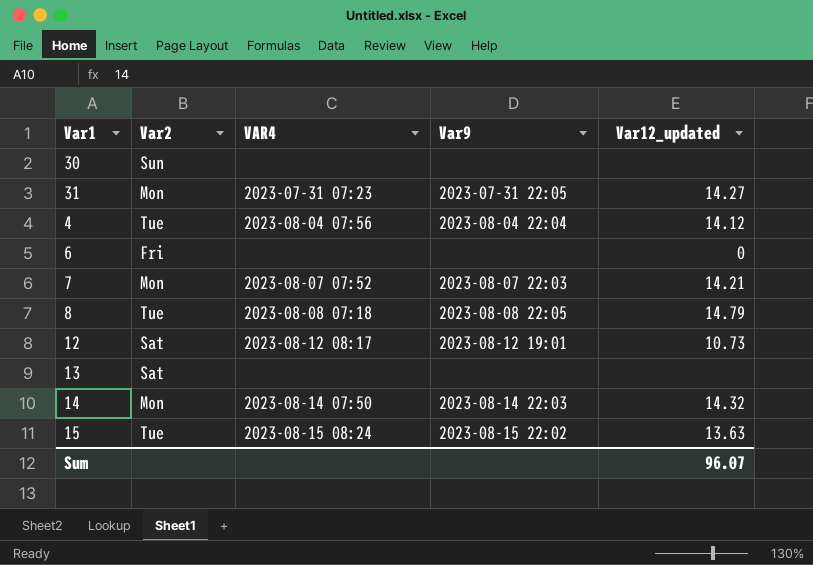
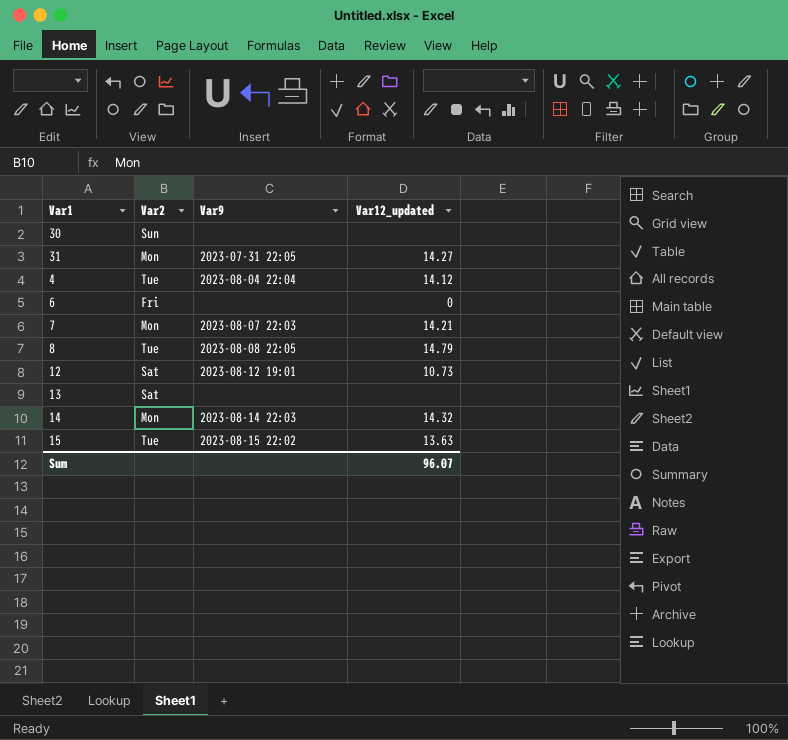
column VAR4 | position: 3 -> none

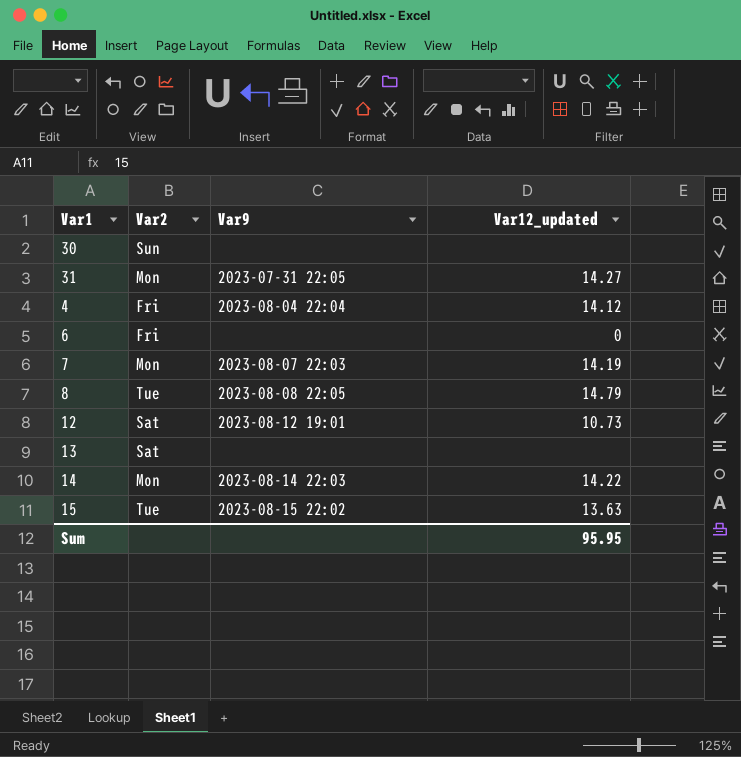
4 | Var2: Tue -> Fri
7 | Var12_updated: 14.21 -> 14.19
14 | Var12_updated: 14.32 -> 14.22
Sum | Var12_updated: 96.07 -> 95.95

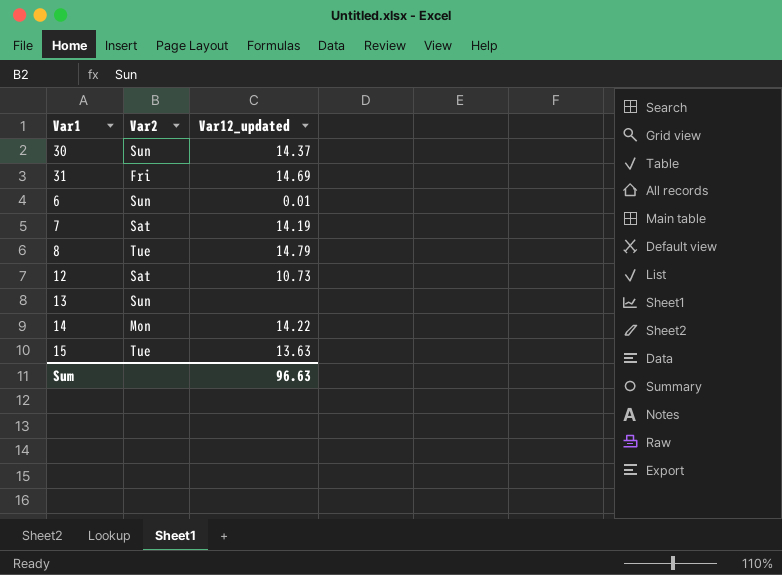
column Var9 | position: 3 -> none
row 4: Fri | 2023-08-04 22:04 | 14.12 -> none
30 | Var12_updated: none -> 14.37
31 | Var2: Mon -> Fri
31 | Var12_updated: 14.27 -> 14.69
6 | Var2: Fri -> Sun
6 | Var12_updated: 0 -> 0.01
7 | Var2: Mon -> Sat
13 | Var2: Sat -> Sun
Sum | Var12_updated: 95.95 -> 96.63

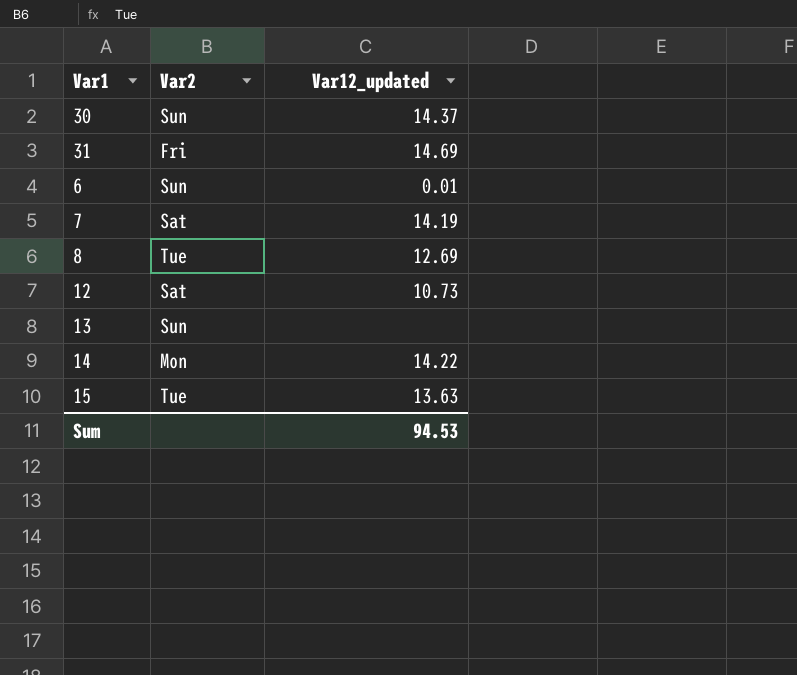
8 | Var12_updated: 14.79 -> 12.69
Sum | Var12_updated: 96.63 -> 94.53

